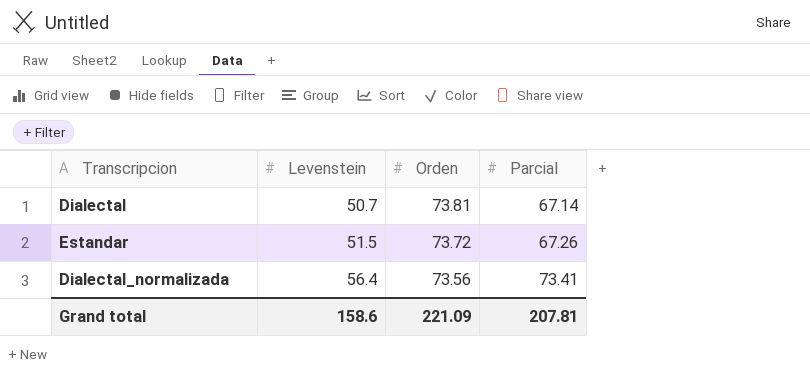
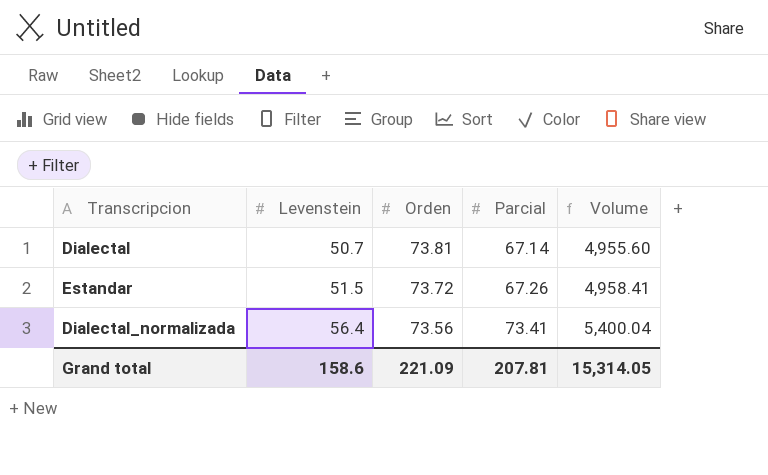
column Volume | formula: none -> [Orden] * [Parcial]

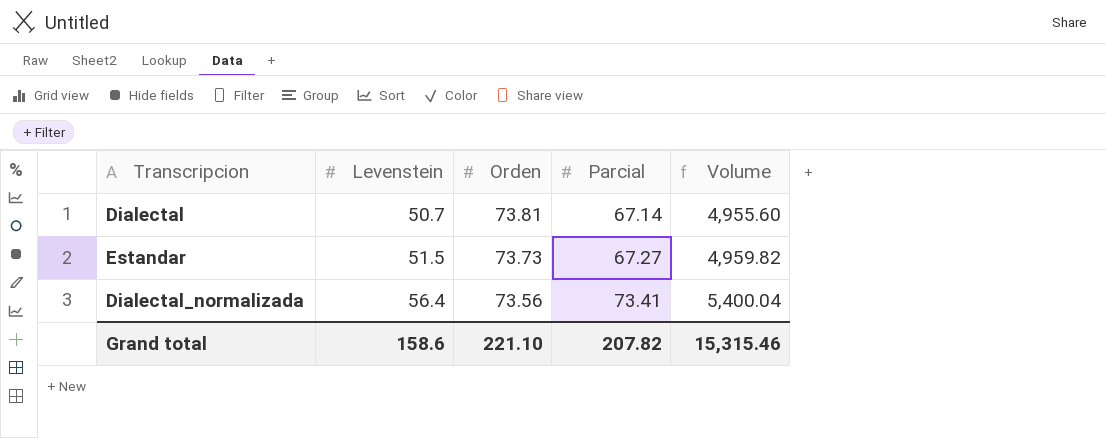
Estandar | Orden: 73.72 -> 73.73
Estandar | Parcial: 67.26 -> 67.27
Estandar | Volume: 4,958.41 -> 4,959.82
Grand total | Orden: 221.09 -> 221.10
Grand total | Parcial: 207.81 -> 207.82
Grand total | Volume: 15,314.05 -> 15,315.46

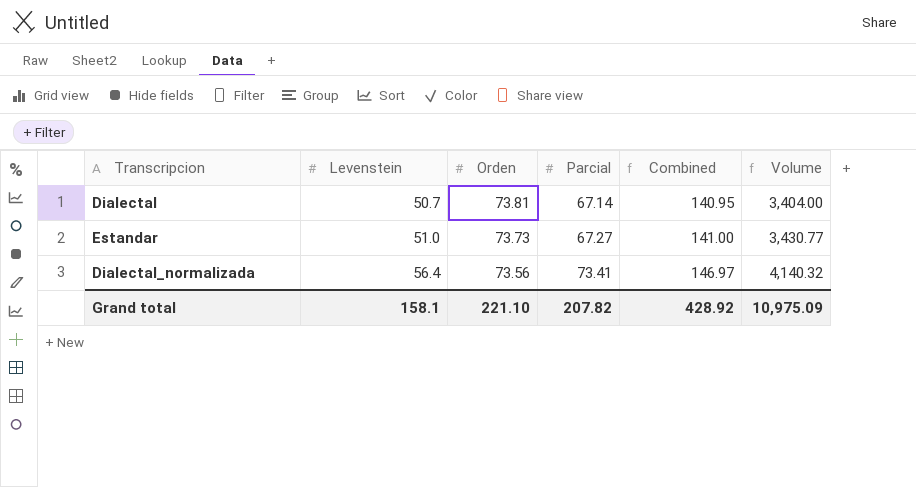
column Combined | formula: none -> [Orden] + [Parcial]
column Volume | formula: [Orden] * [Parcial] -> [Levenstein] * [Parcial]
Estandar | Levenstein: 51.5 -> 51.0
Grand total | Levenstein: 158.6 -> 158.1
Grand total | Volume: 15,315.46 -> 10,975.09

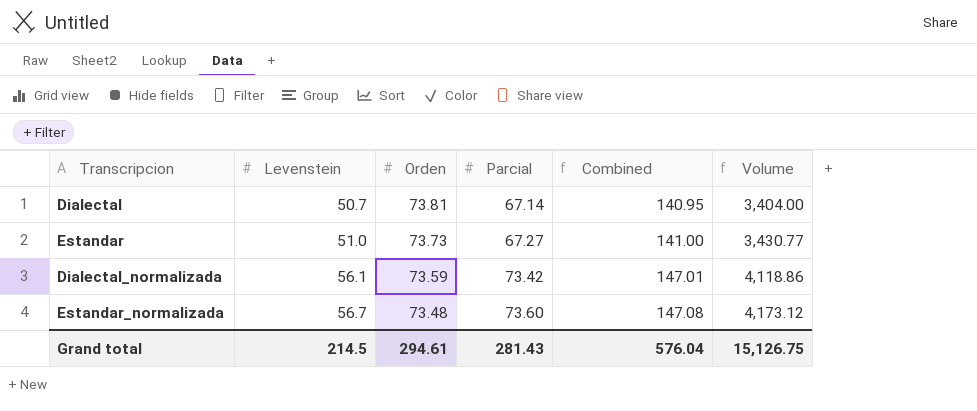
Dialectal_normalizada | Levenstein: 56.4 -> 56.1
Dialectal_normalizada | Orden: 73.56 -> 73.59
Dialectal_normalizada | Parcial: 73.41 -> 73.42
Dialectal_normalizada | Combined: 146.97 -> 147.01
Dialectal_normalizada | Volume: 4,140.32 -> 4,118.86
row Estandar_normalizada: none -> 56.7 | 73.48 | 73.60 | 147.08 | 4,173.12
Grand total | Levenstein: 158.1 -> 214.5
Grand total | Orden: 221.10 -> 294.61
Grand total | Parcial: 207.82 -> 281.43
Grand total | Combined: 428.92 -> 576.04
Grand total | Volume: 10,975.09 -> 15,126.75

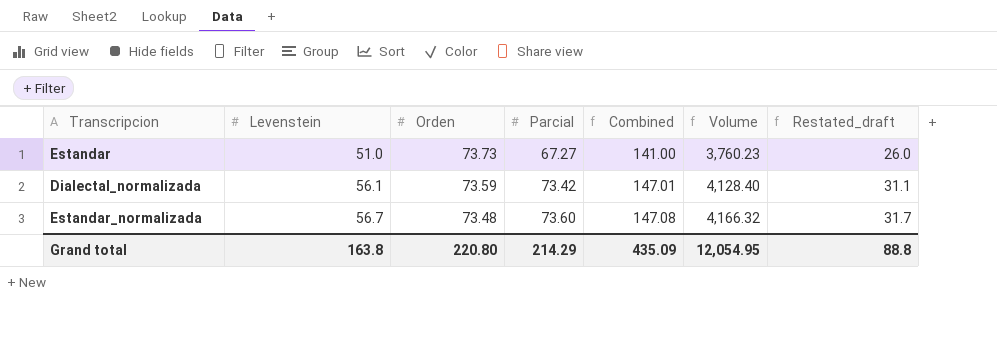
column Volume | formula: [Levenstein] * [Parcial] -> [Levenstein] * [Orden]
column Restated_draft | formula: none -> [Levenstein] - 25
row Dialectal: 50.7 | 73.81 | 67.14 | 140.95 | 3,404.00 -> none
Grand total | Levenstein: 214.5 -> 163.8
Grand total | Orden: 294.61 -> 220.80
Grand total | Parcial: 281.43 -> 214.29
Grand total | Combined: 576.04 -> 435.09
Grand total | Volume: 15,126.75 -> 12,054.95

